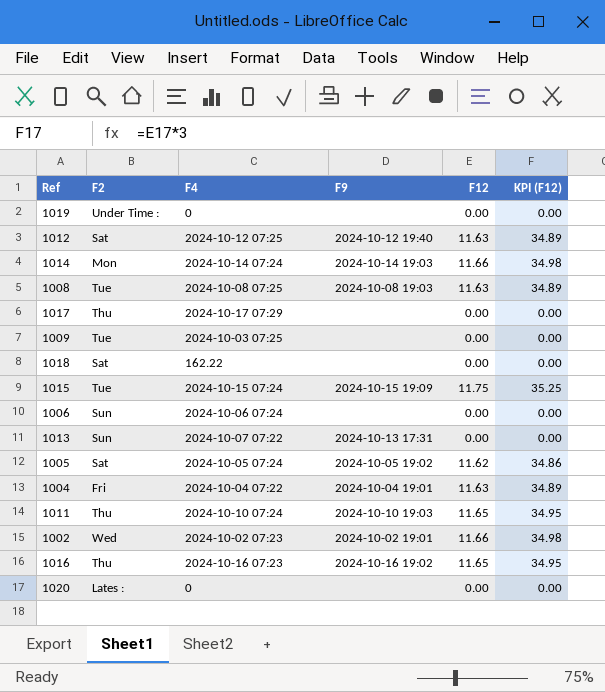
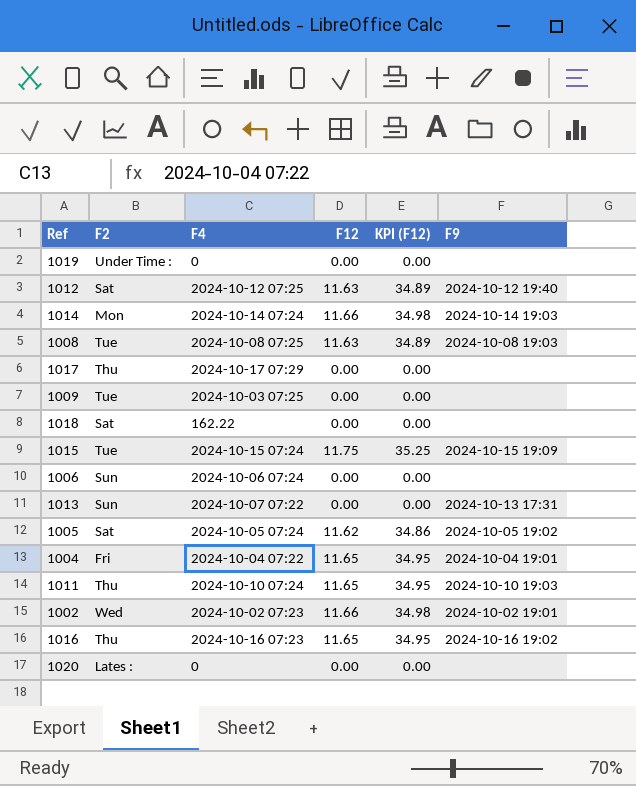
column F9 | position: 4 -> 6
1004 | F12: 11.63 -> 11.65
1004 | KPI (F12): 34.89 -> 34.95

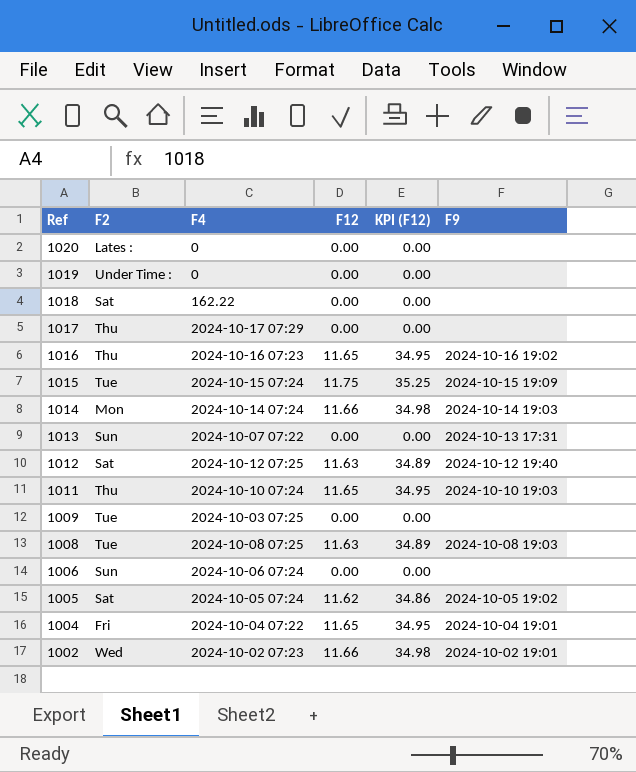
row order: none -> Ref descending

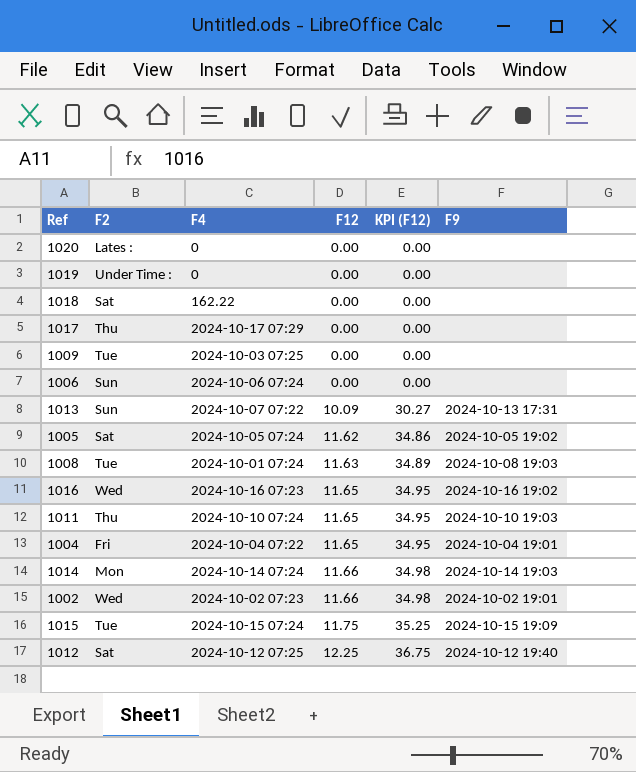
row order: Ref descending -> F12 ascending
1013 | F12: 0.00 -> 10.09
1013 | KPI (F12): 0.00 -> 30.27
1008 | F4: 2024-10-08 07:25 -> 2024-10-01 07:24
1016 | F2: Thu -> Wed
1012 | F12: 11.63 -> 12.25
1012 | KPI (F12): 34.89 -> 36.75

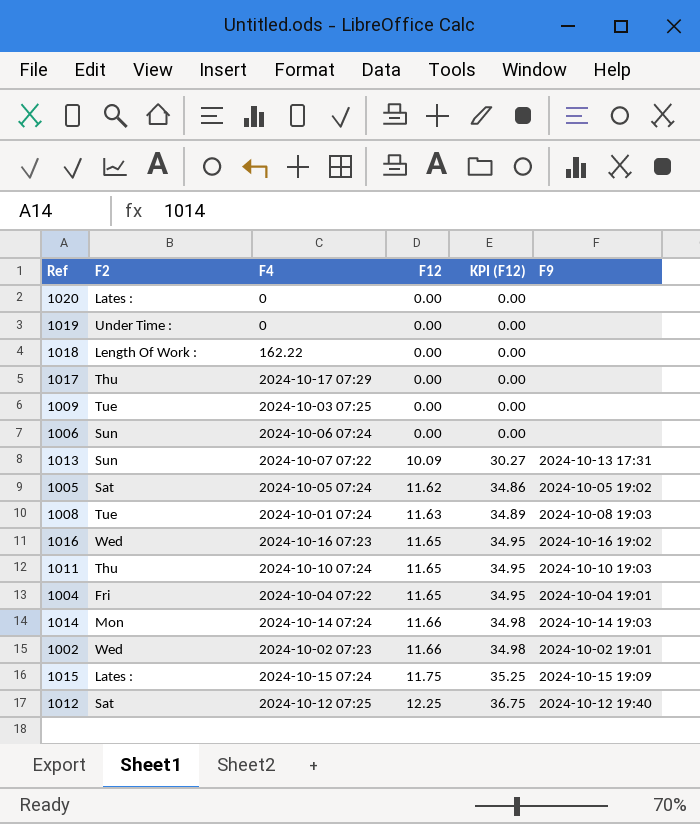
1018 | F2: Sat -> Length Of Work :
1015 | F2: Tue -> Lates :

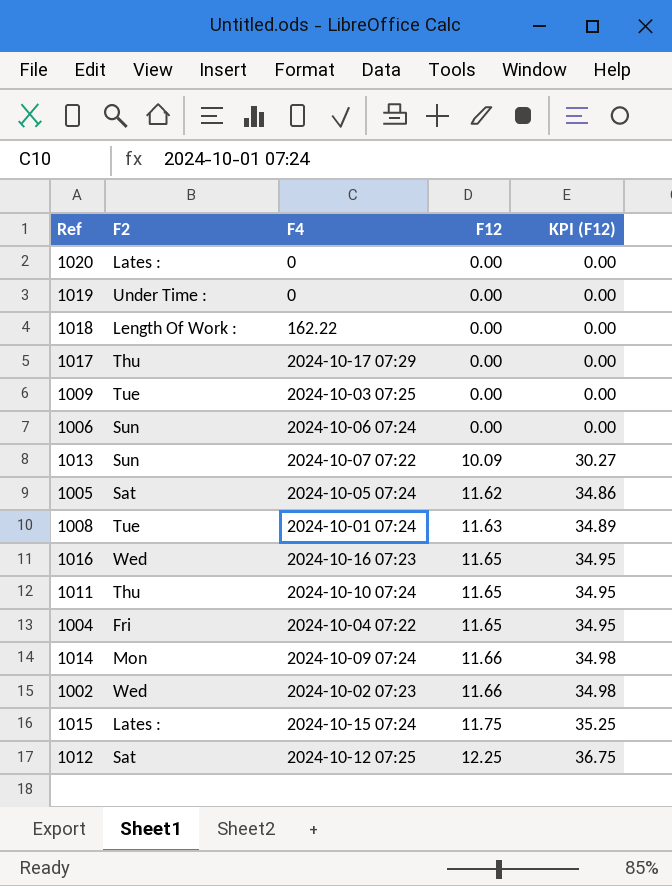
column F9 | position: 6 -> none
1014 | F4: 2024-10-14 07:24 -> 2024-10-09 07:24

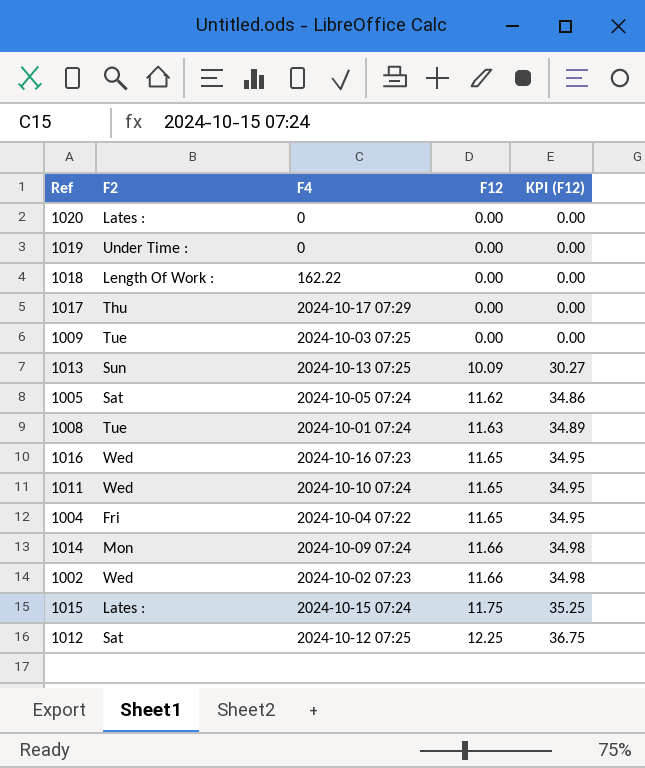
row 1006: Sun | 2024-10-06 07:24 | 0.00 | 0.00 -> none
1013 | F4: 2024-10-07 07:22 -> 2024-10-13 07:25
1011 | F2: Thu -> Wed

